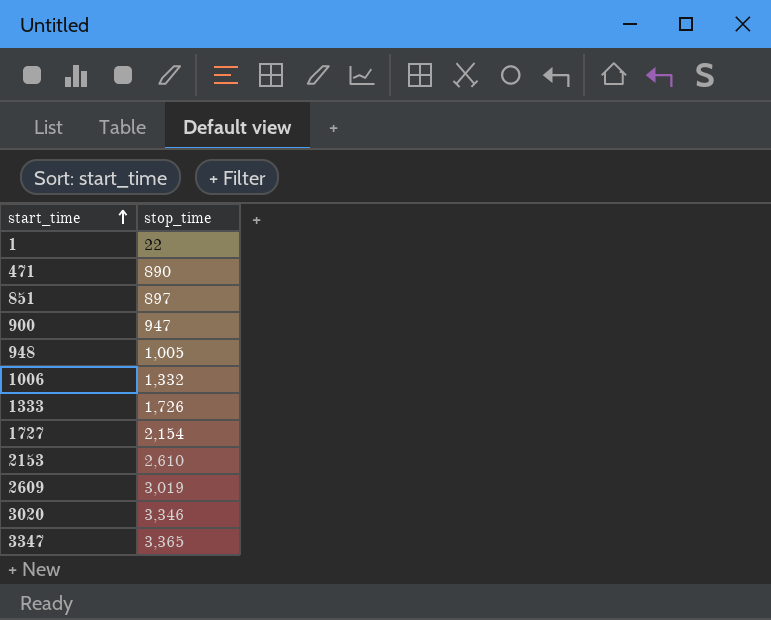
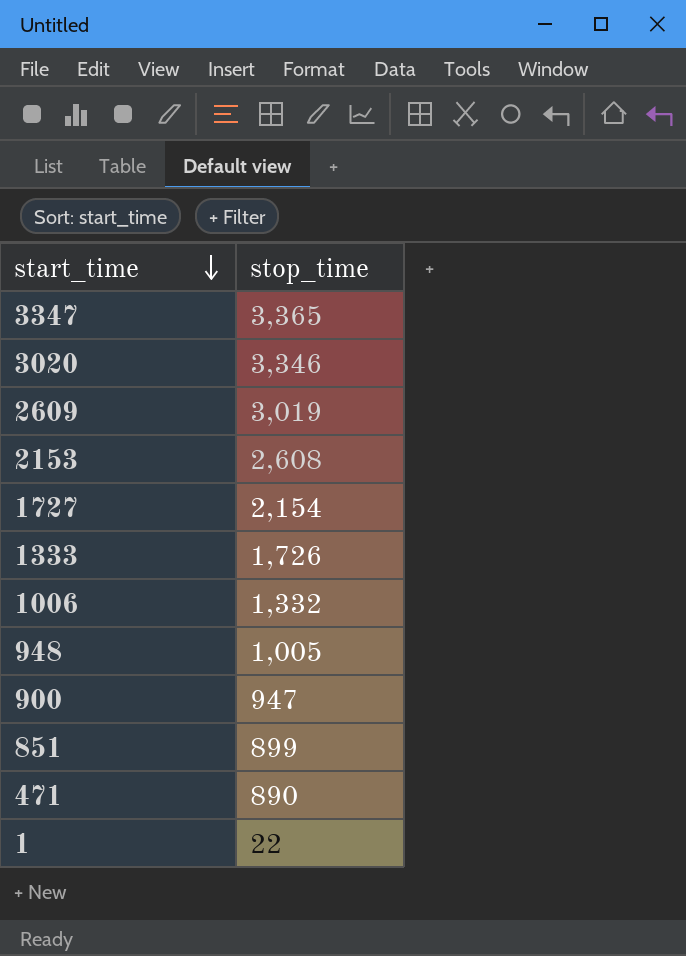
row order: start_time ascending -> start_time descending
2153 | stop_time: 2,610 -> 2,608
851 | stop_time: 897 -> 899

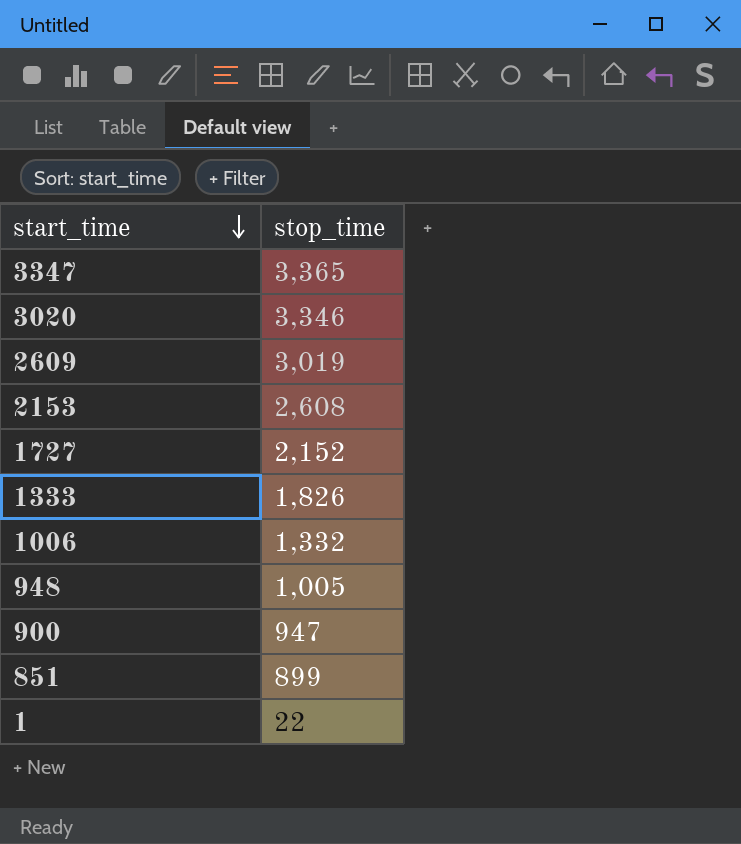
row 471: 890 -> none
1727 | stop_time: 2,154 -> 2,152
1333 | stop_time: 1,726 -> 1,826

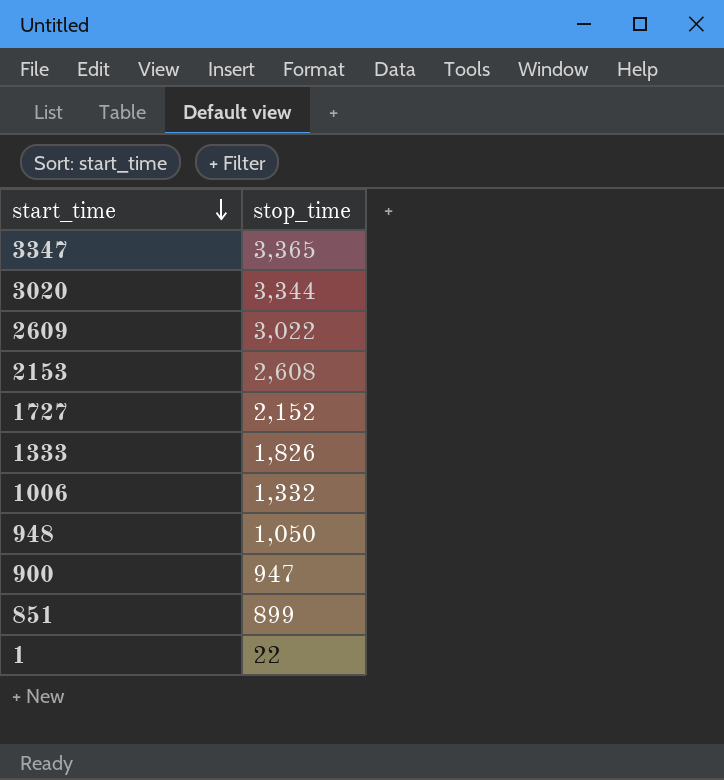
3020 | stop_time: 3,346 -> 3,344
2609 | stop_time: 3,019 -> 3,022
948 | stop_time: 1,005 -> 1,050

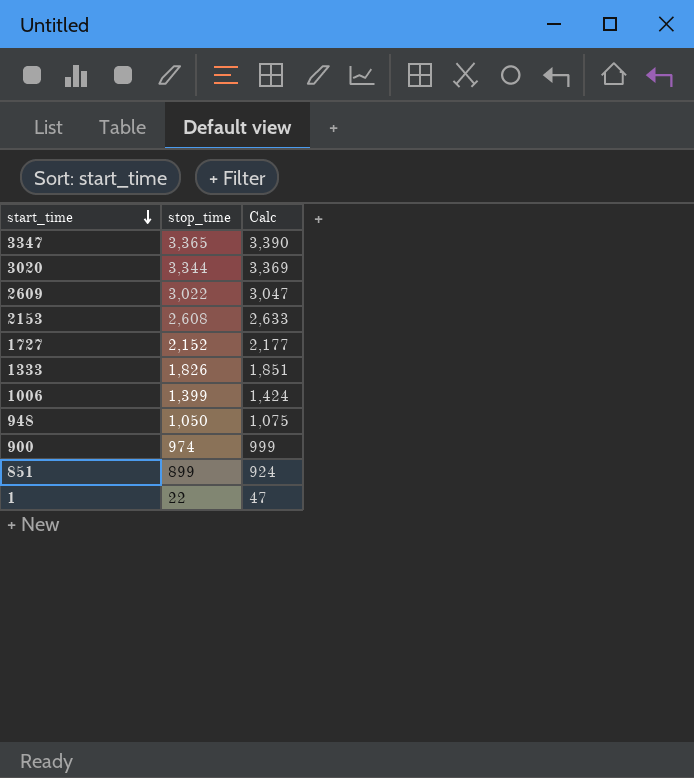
column Calc | formula: none -> [stop_time] + 25
1006 | stop_time: 1,332 -> 1,399
900 | stop_time: 947 -> 974

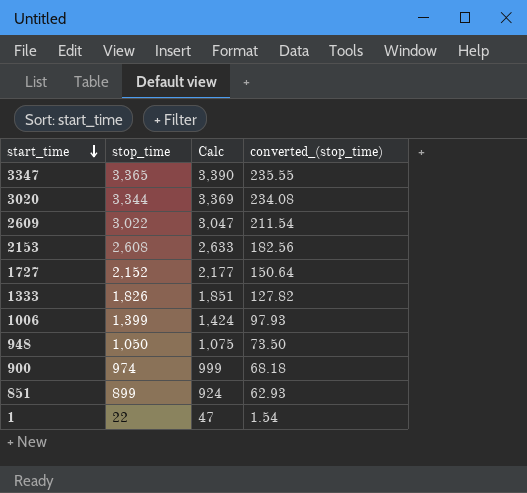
column converted_(stop_time) | formula: none -> [stop_time] * 0.07

